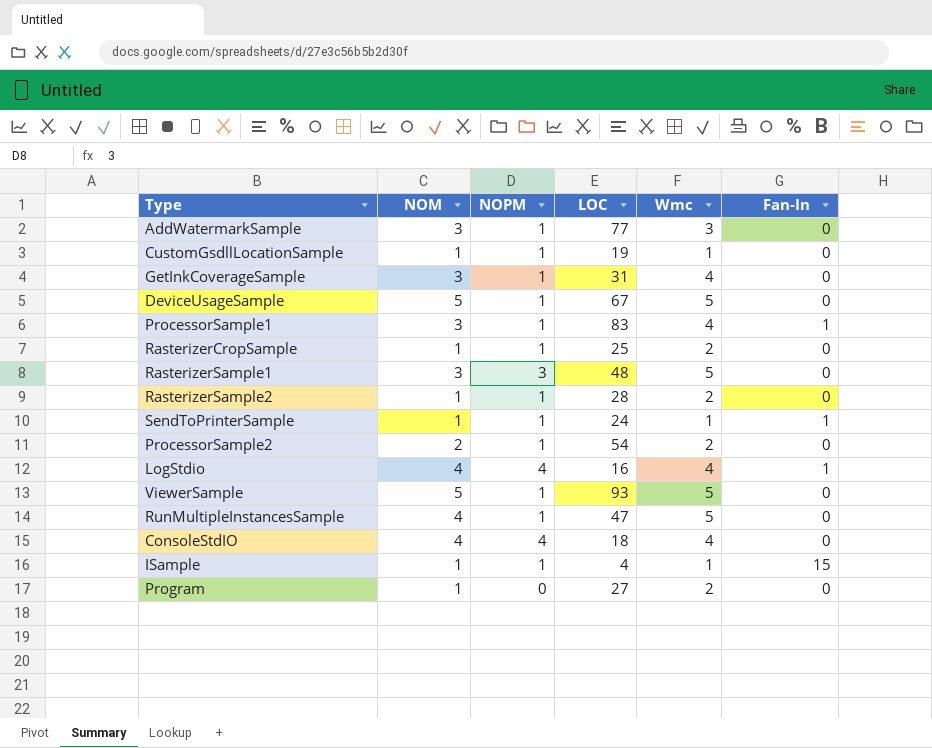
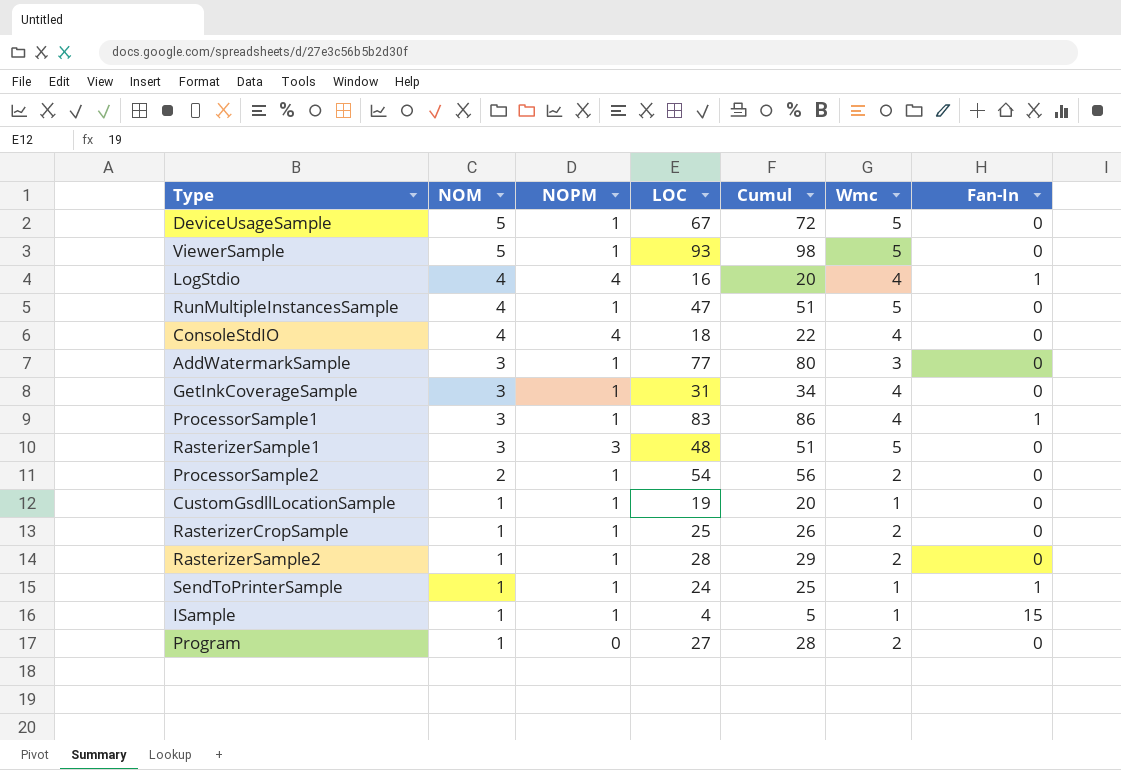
row order: none -> NOM descending
column Cumul | formula: none -> [NOM] + [LOC]

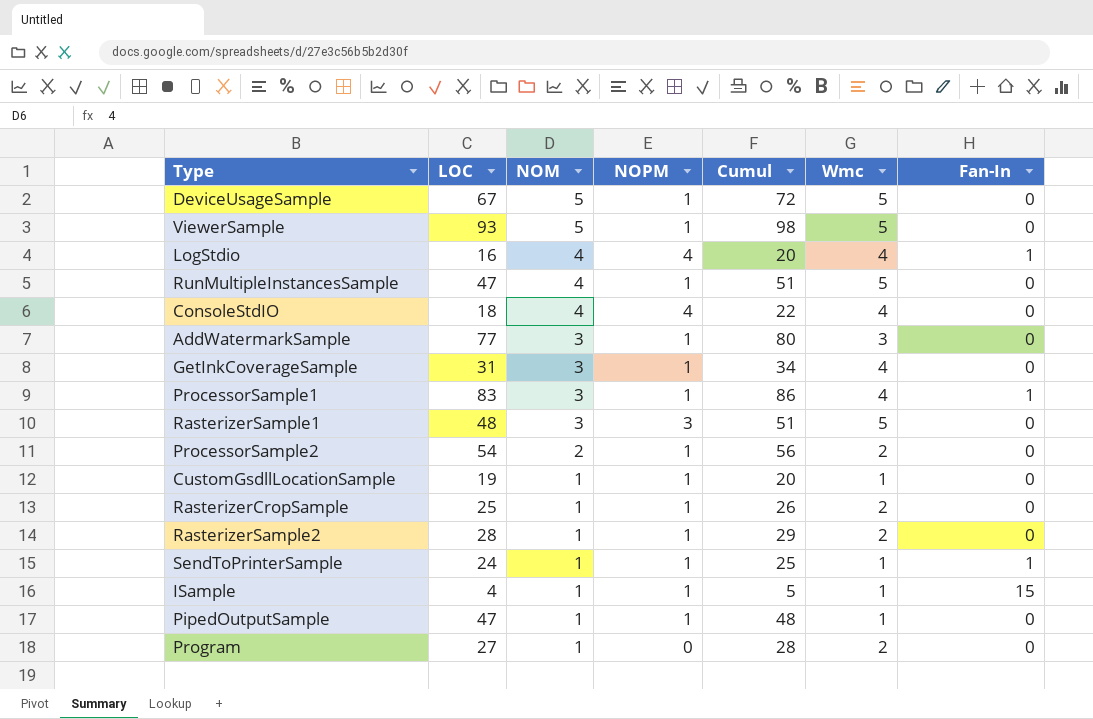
column LOC | position: 4 -> 2
row PipedOutputSample: none -> 47 | 1 | 1 | 48 | 1 | 0

